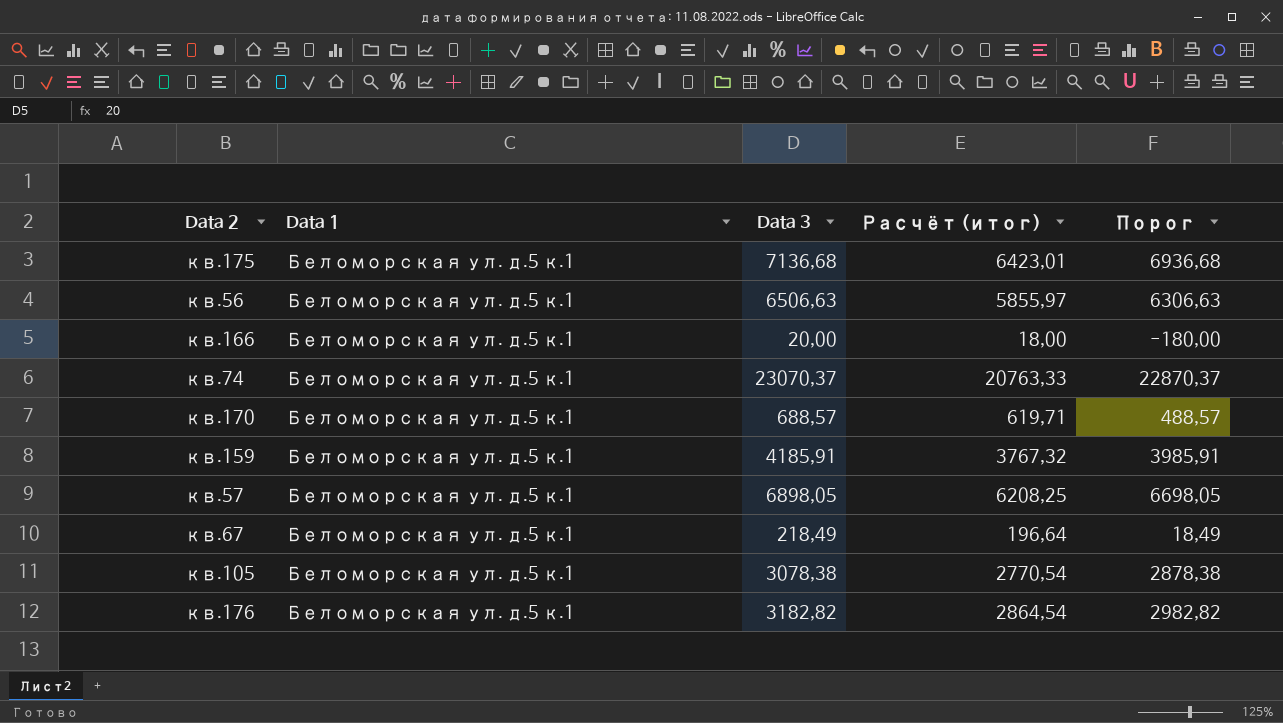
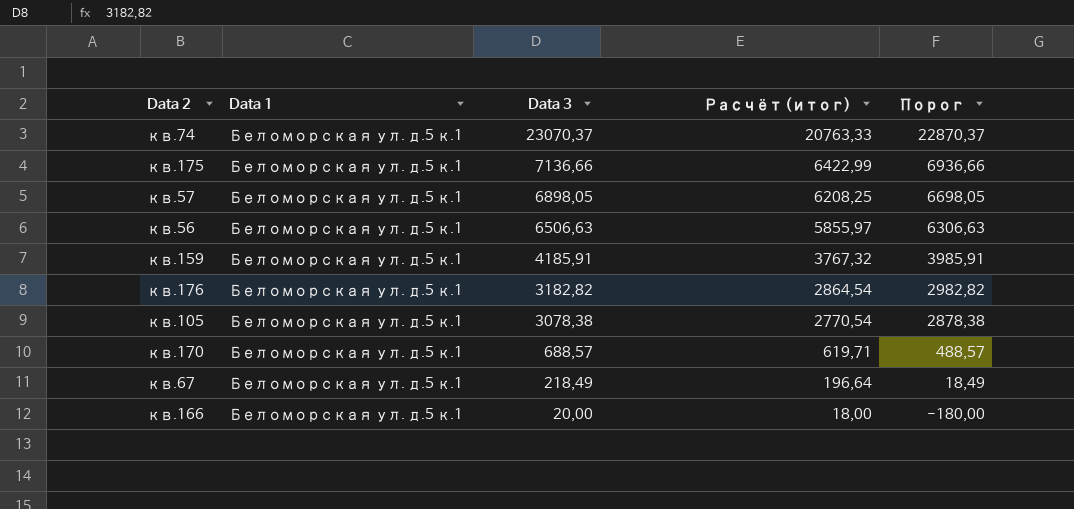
row order: none -> Data 3 descending
кв.175 | Data 3: 7136,68 -> 7136,66
кв.175 | Расчёт (итог): 6423,01 -> 6422,99
кв.175 | Порог: 6936,68 -> 6936,66

